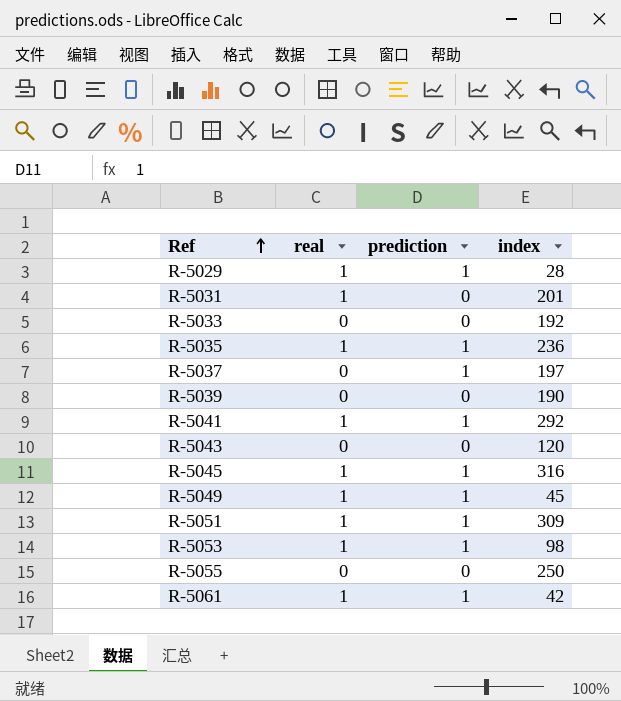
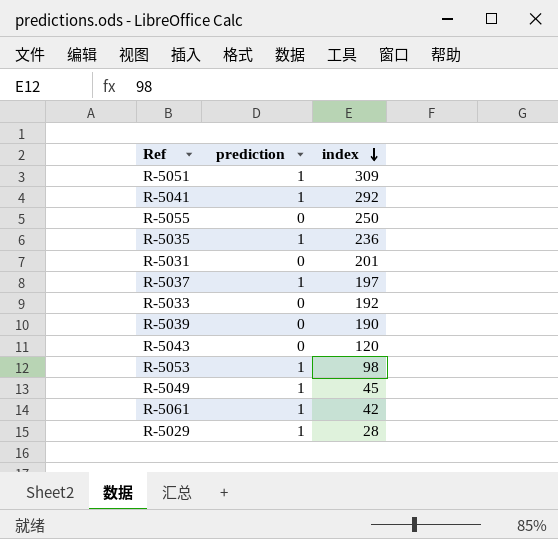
row order: Ref ascending -> index descending
column real | position: 2 -> none
row R-5045: 1 | 1 | 316 -> none

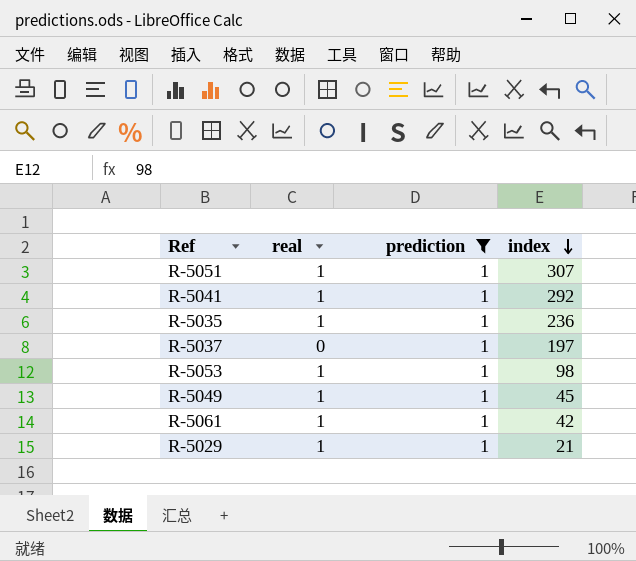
filter: none -> prediction = 1
column real | position: none -> 2
R-5051 | index: 309 -> 307
R-5029 | index: 28 -> 21

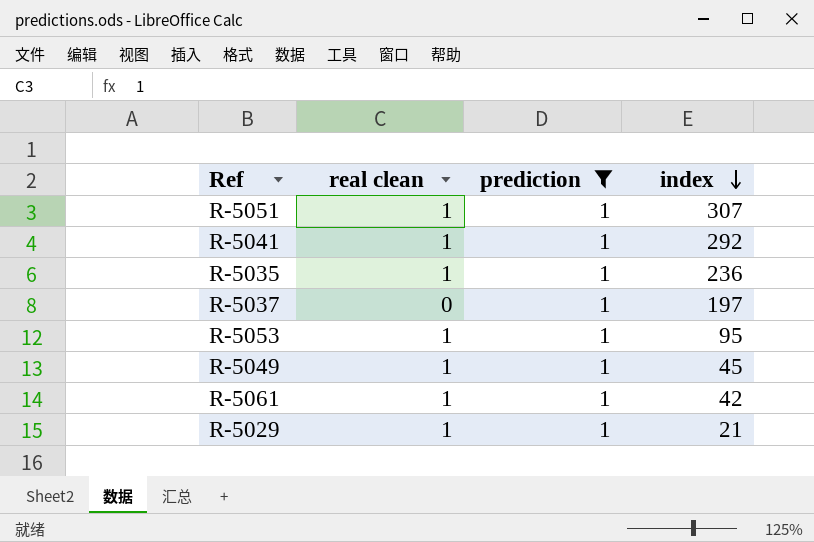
column name: real -> real clean
R-5053 | index: 98 -> 95

